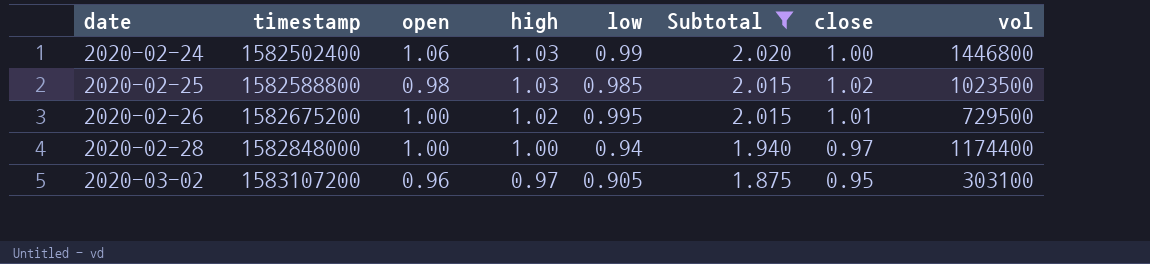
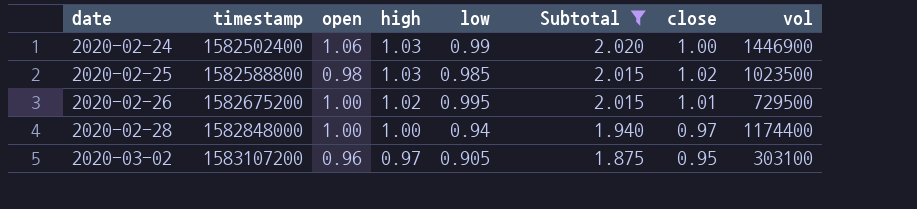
2020-02-24 | vol: 1446800 -> 1446900

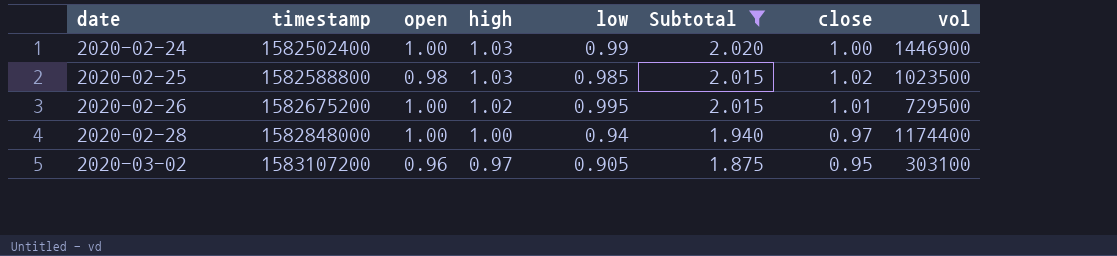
2020-02-24 | open: 1.06 -> 1.00

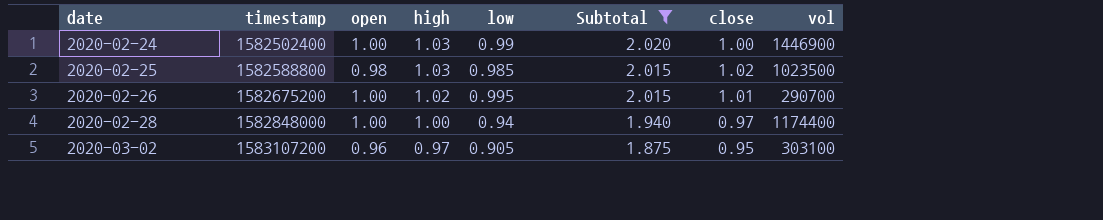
2020-02-26 | vol: 729500 -> 290700

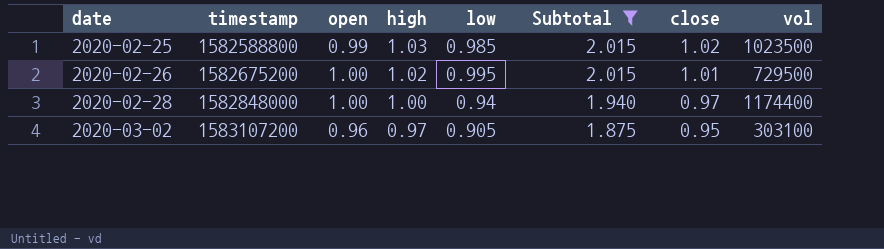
row 2020-02-24: 1582502400 | 1.00 | 1.03 | 0.99 | 2.020 | 1.00 | 1446900 -> none
2020-02-25 | open: 0.98 -> 0.99
2020-02-26 | vol: 290700 -> 729500

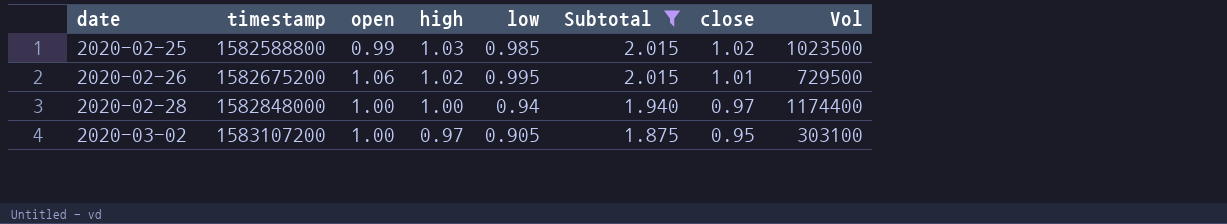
column name: vol -> Vol
2020-02-26 | open: 1.00 -> 1.06
2020-03-02 | open: 0.96 -> 1.00

